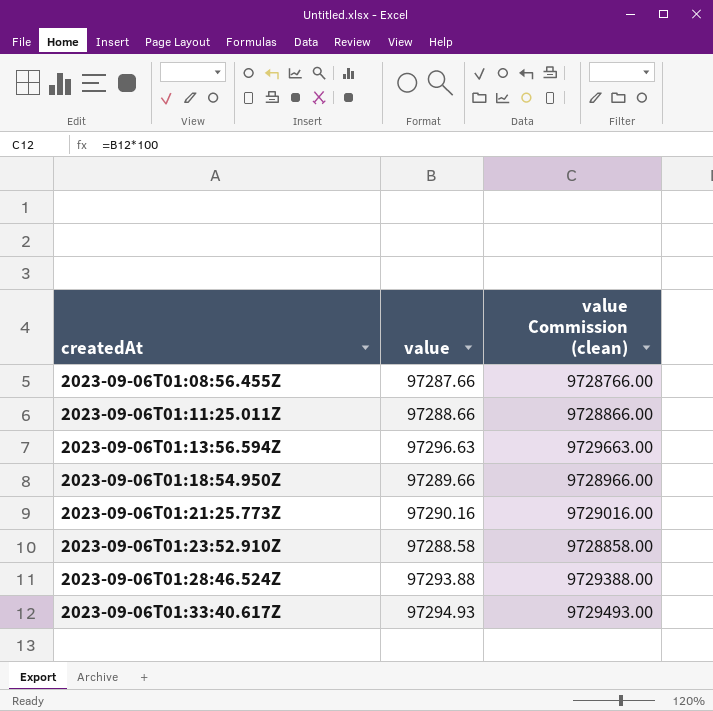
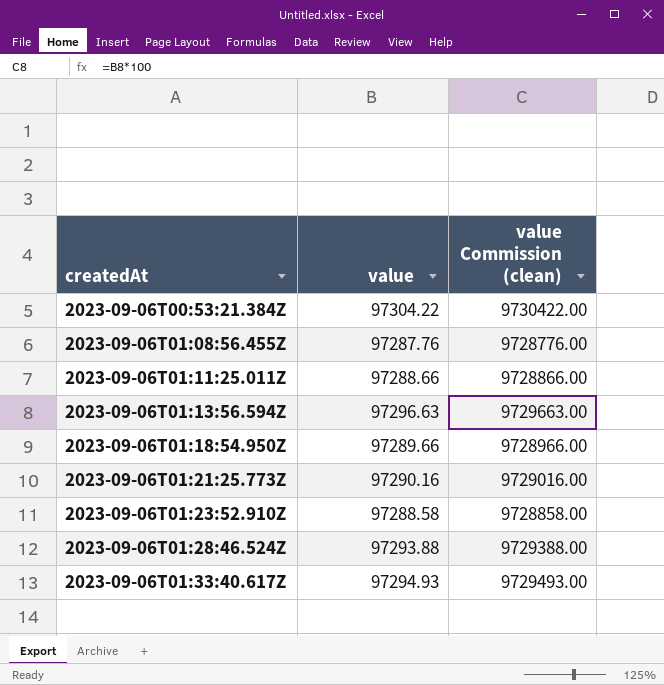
row 2023-09-06T00:53:21.384Z: none -> 97304.22 | 9730422.00
2023-09-06T01:08:56.455Z | value: 97287.66 -> 97287.76
2023-09-06T01:08:56.455Z | value Commission (clean): 9728766.00 -> 9728776.00

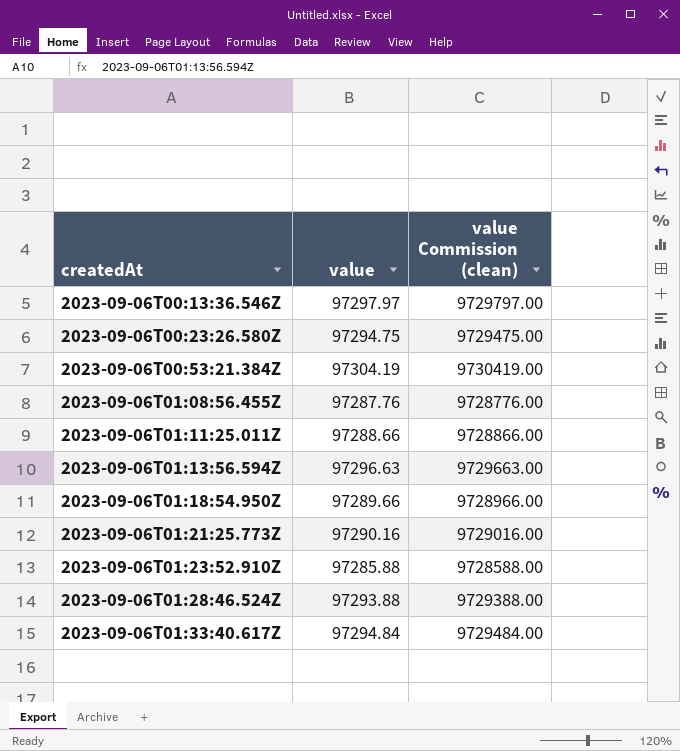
row 2023-09-06T00:13:36.546Z: none -> 97297.97 | 9729797.00
row 2023-09-06T00:23:26.580Z: none -> 97294.75 | 9729475.00
2023-09-06T00:53:21.384Z | value: 97304.22 -> 97304.19
2023-09-06T00:53:21.384Z | value Commission (clean): 9730422.00 -> 9730419.00
2023-09-06T01:23:52.910Z | value: 97288.58 -> 97285.88
2023-09-06T01:23:52.910Z | value Commission (clean): 9728858.00 -> 9728588.00
2023-09-06T01:33:40.617Z | value: 97294.93 -> 97294.84
2023-09-06T01:33:40.617Z | value Commission (clean): 9729493.00 -> 9729484.00

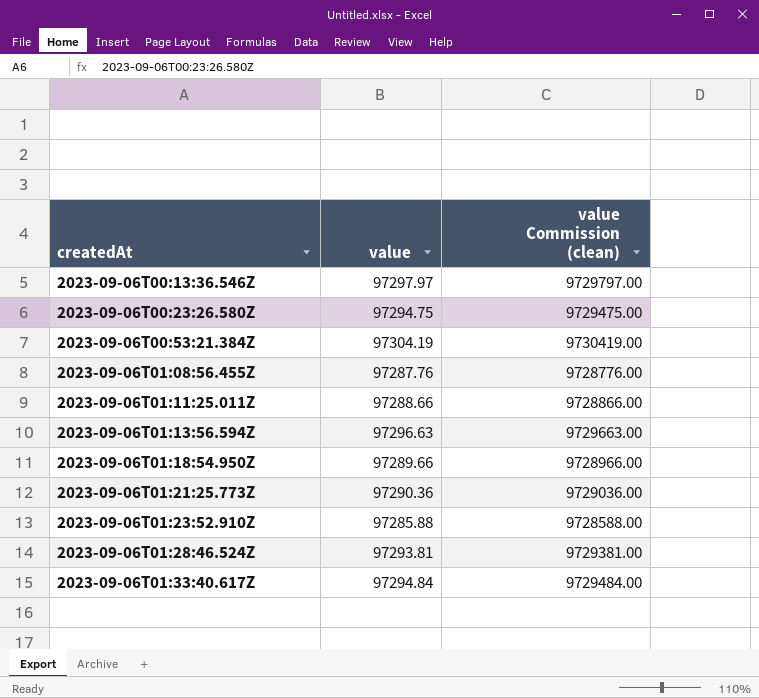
2023-09-06T01:21:25.773Z | value: 97290.16 -> 97290.36
2023-09-06T01:21:25.773Z | value Commission (clean): 9729016.00 -> 9729036.00
2023-09-06T01:28:46.524Z | value: 97293.88 -> 97293.81
2023-09-06T01:28:46.524Z | value Commission (clean): 9729388.00 -> 9729381.00

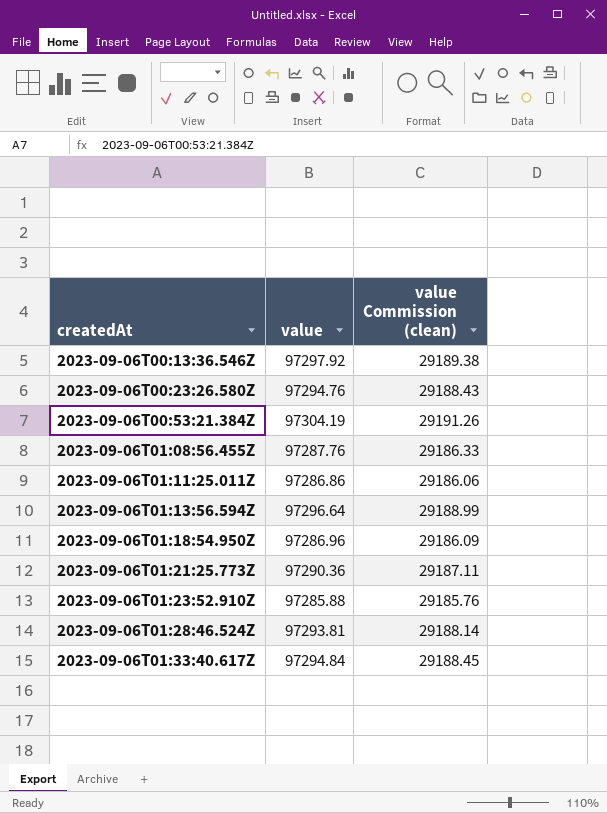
column value Commission (clean) | formula: [value] * 100 -> [value] * 0.3
2023-09-06T00:13:36.546Z | value: 97297.97 -> 97297.92
2023-09-06T00:23:26.580Z | value: 97294.75 -> 97294.76
2023-09-06T01:11:25.011Z | value: 97288.66 -> 97286.86
2023-09-06T01:13:56.594Z | value: 97296.63 -> 97296.64
2023-09-06T01:18:54.950Z | value: 97289.66 -> 97286.96

